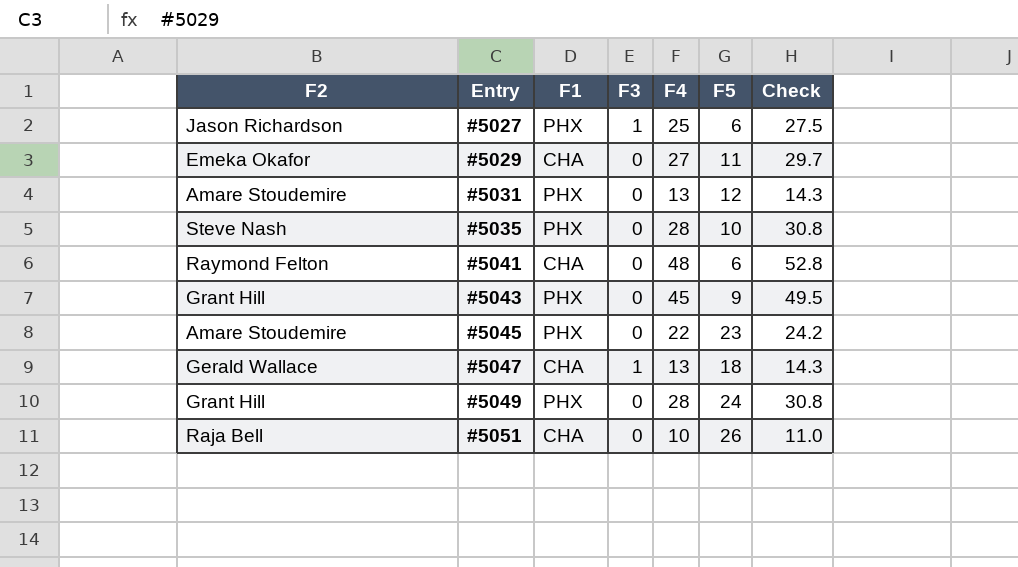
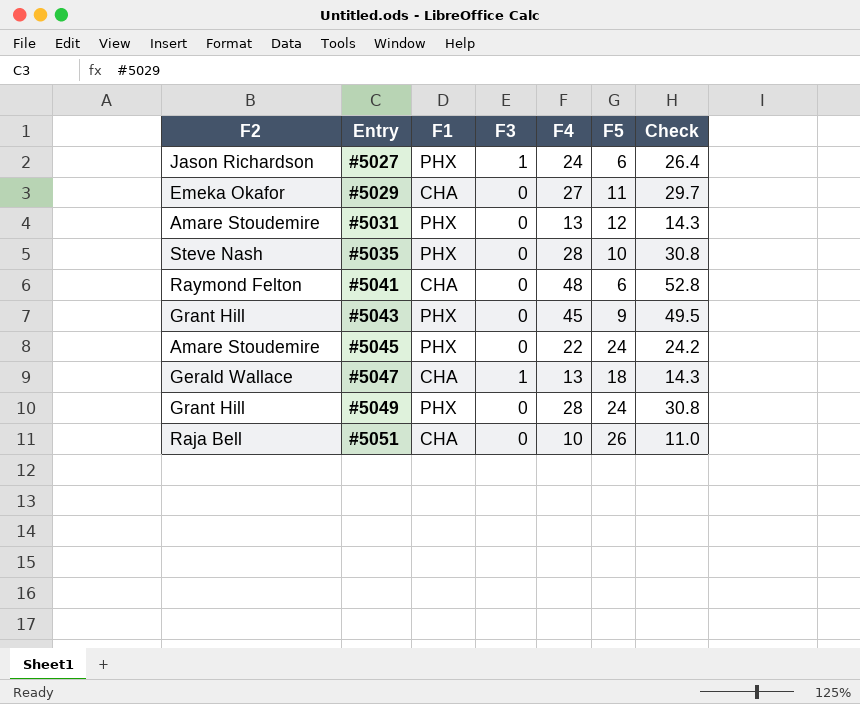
#5027 | F4: 25 -> 24
#5027 | Check: 27.5 -> 26.4
#5045 | F5: 23 -> 24

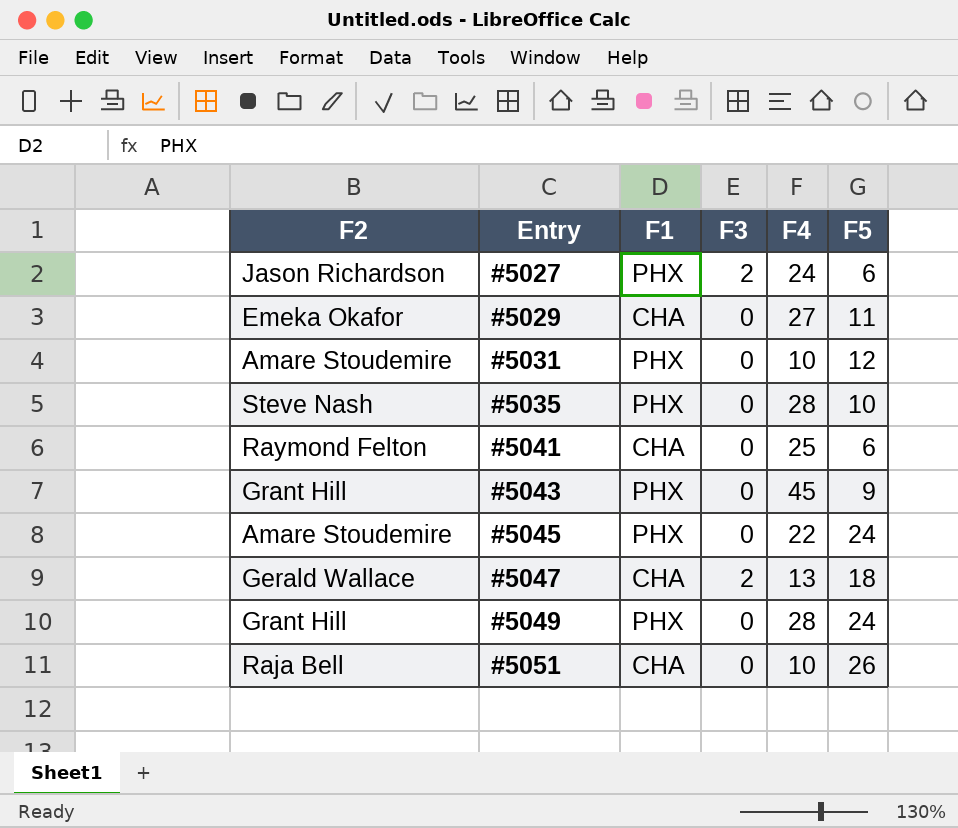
column Check | formula: [F4] * 1.1 -> none
#5027 | F3: 1 -> 2
#5031 | F4: 13 -> 10
#5041 | F4: 48 -> 25
#5047 | F3: 1 -> 2

